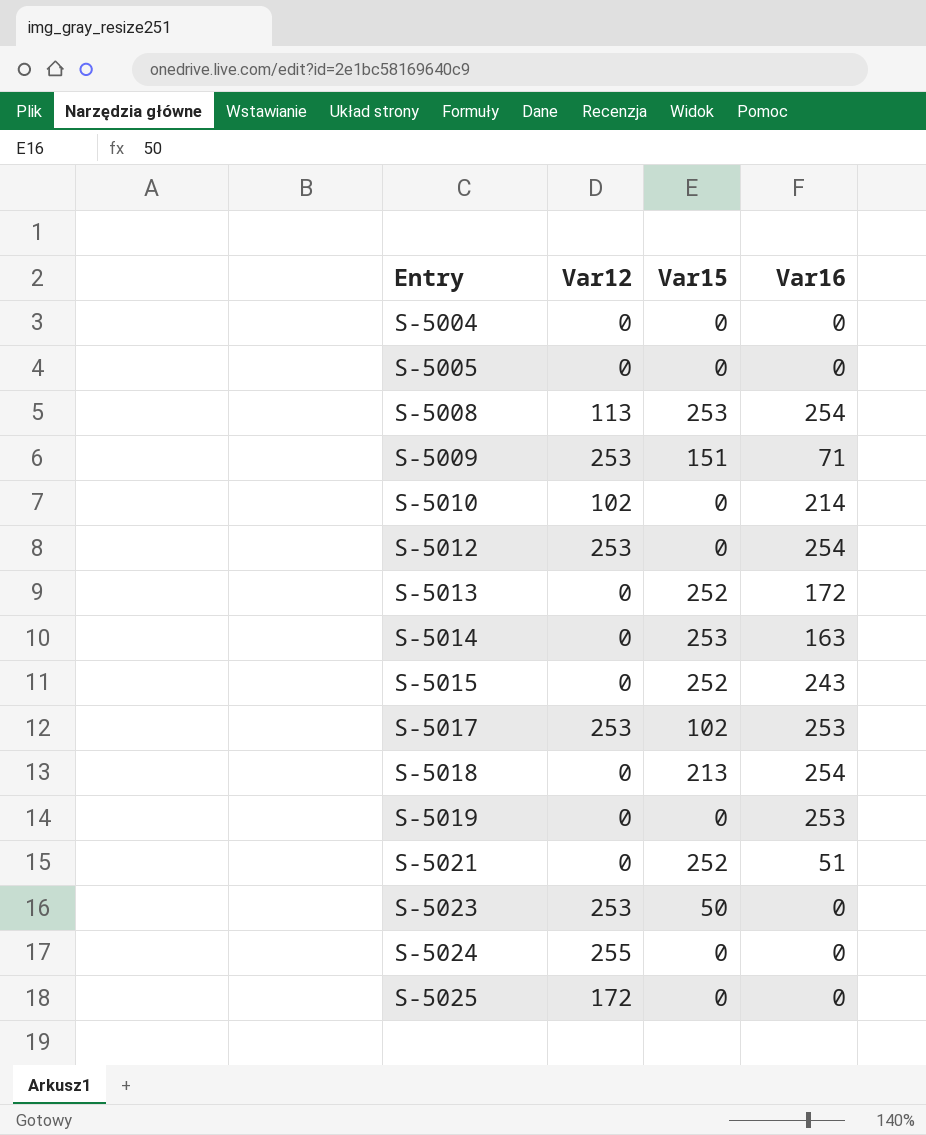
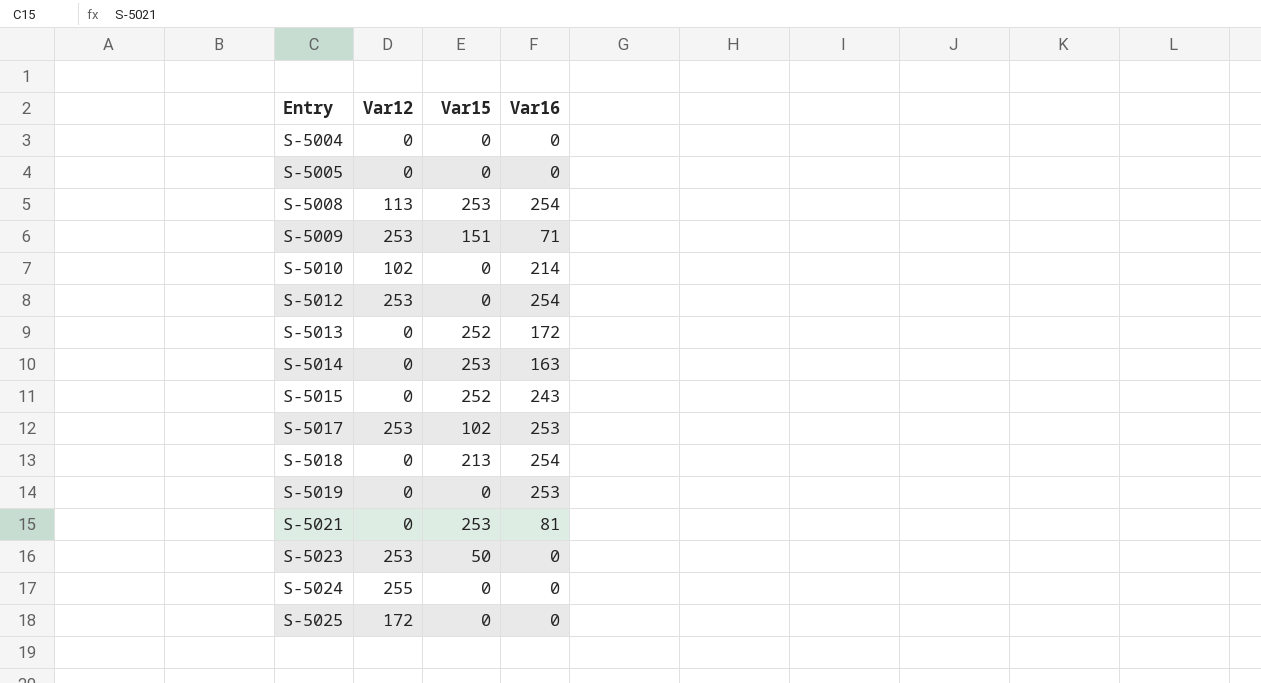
S-5021 | Var15: 252 -> 253
S-5021 | Var16: 51 -> 81

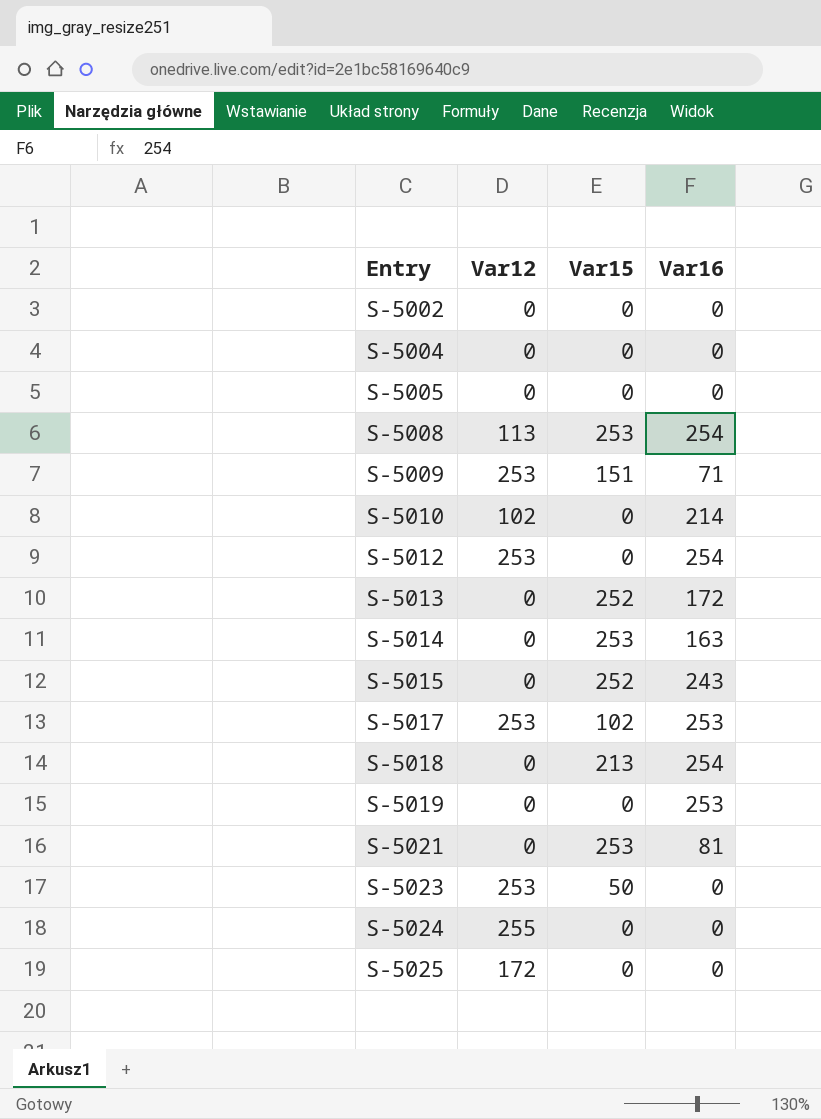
row S-5002: none -> 0 | 0 | 0

